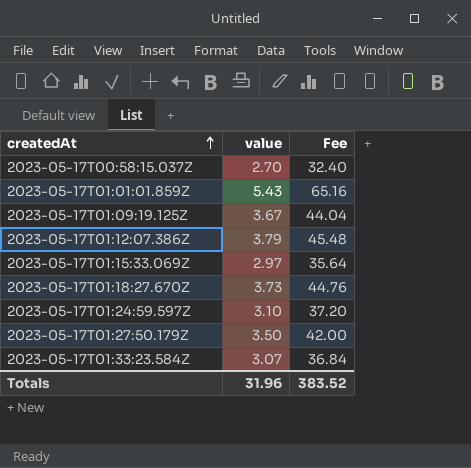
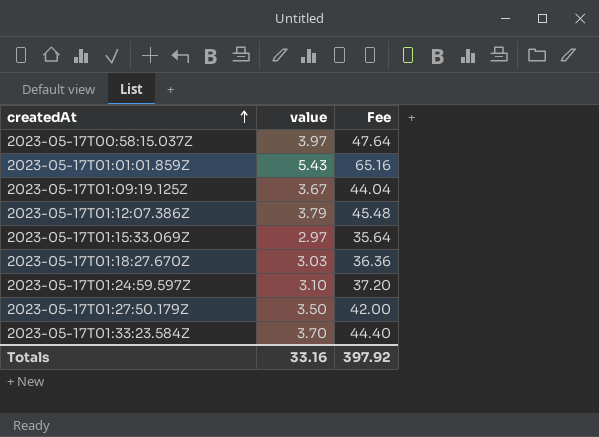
2023-05-17T00:58:15.037Z | value: 2.70 -> 3.97
2023-05-17T00:58:15.037Z | Fee: 32.40 -> 47.64
2023-05-17T01:18:27.670Z | value: 3.73 -> 3.03
2023-05-17T01:18:27.670Z | Fee: 44.76 -> 36.36
2023-05-17T01:33:23.584Z | value: 3.07 -> 3.70
2023-05-17T01:33:23.584Z | Fee: 36.84 -> 44.40
Totals | value: 31.96 -> 33.16
Totals | Fee: 383.52 -> 397.92

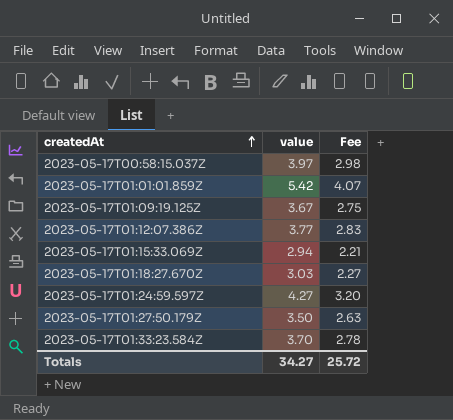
column Fee | formula: [value] * 12 -> [value] * 0.75
2023-05-17T01:01:01.859Z | value: 5.43 -> 5.42
2023-05-17T01:12:07.386Z | value: 3.79 -> 3.77
2023-05-17T01:15:33.069Z | value: 2.97 -> 2.94
2023-05-17T01:24:59.597Z | value: 3.10 -> 4.27
Totals | value: 33.16 -> 34.27
Totals | Fee: 397.92 -> 25.72

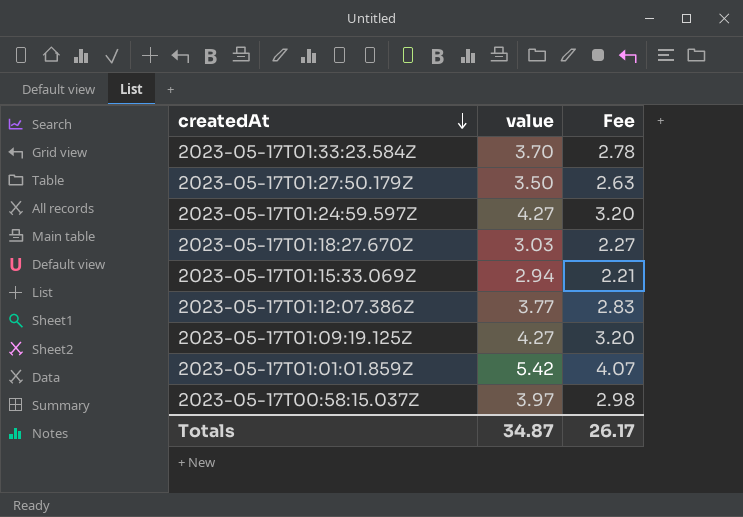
row order: createdAt ascending -> createdAt descending
2023-05-17T01:09:19.125Z | value: 3.67 -> 4.27
2023-05-17T01:09:19.125Z | Fee: 2.75 -> 3.20
Totals | value: 34.27 -> 34.87
Totals | Fee: 25.72 -> 26.17

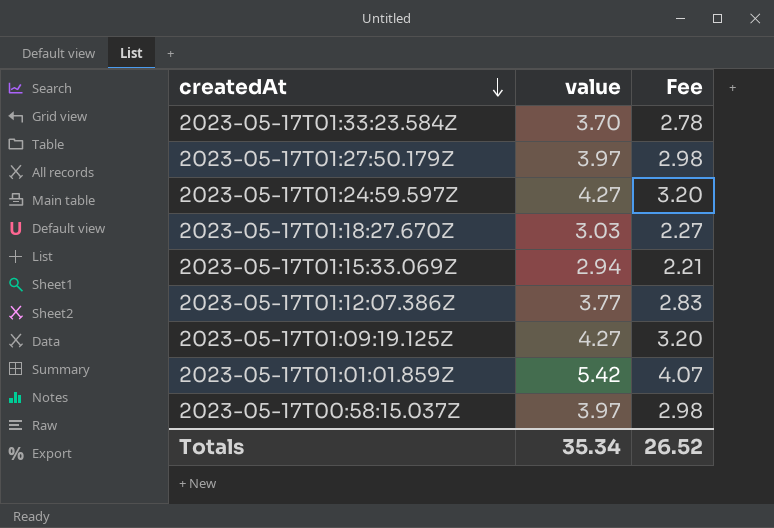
2023-05-17T01:27:50.179Z | value: 3.50 -> 3.97
2023-05-17T01:27:50.179Z | Fee: 2.63 -> 2.98
Totals | value: 34.87 -> 35.34
Totals | Fee: 26.17 -> 26.52

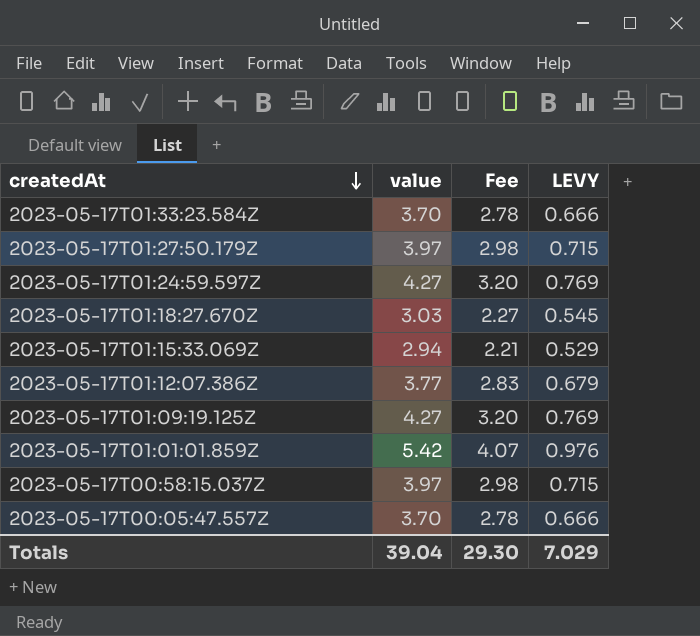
column LEVY | formula: none -> [value] * 0.18
row 2023-05-17T00:05:47.557Z: none -> 3.70 | 2.78 | 0.666
Totals | value: 35.34 -> 39.04
Totals | Fee: 26.52 -> 29.30

